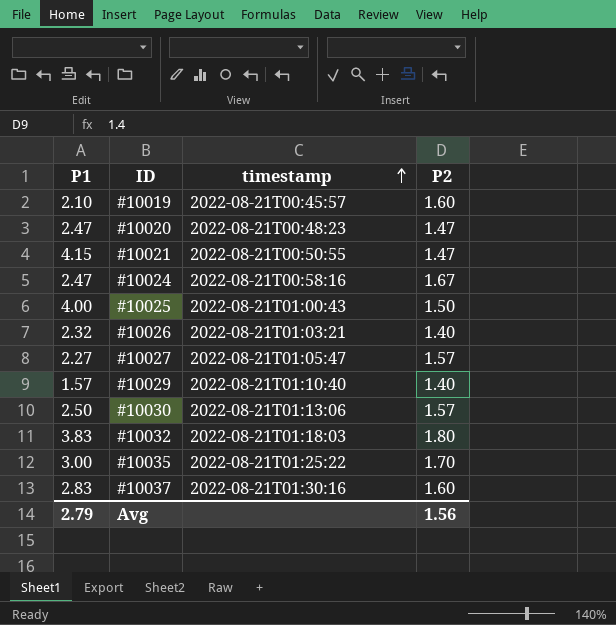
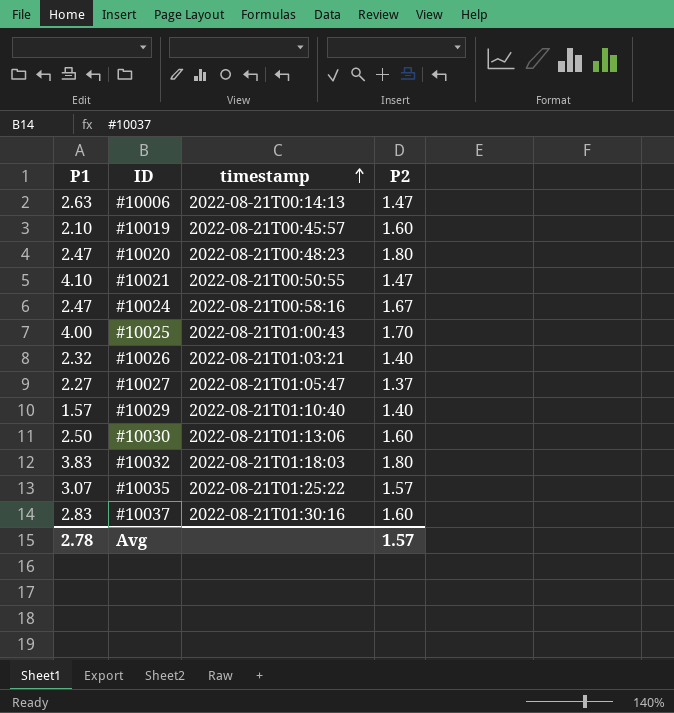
row #10006: none -> 2.63 | 2022-08-21T00:14:13 | 1.47
#10020 | P2: 1.47 -> 1.80
#10021 | P1: 4.15 -> 4.10
#10025 | P2: 1.50 -> 1.70
#10027 | P2: 1.57 -> 1.37
#10030 | P2: 1.57 -> 1.60
#10035 | P1: 3.00 -> 3.07
#10035 | P2: 1.70 -> 1.57
Avg | P1: 2.79 -> 2.78
Avg | P2: 1.56 -> 1.57

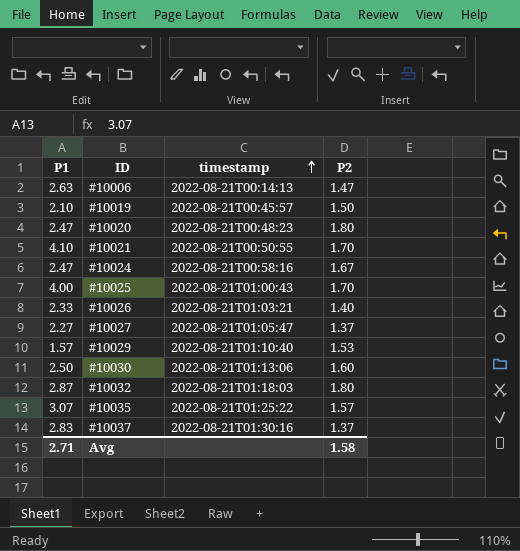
#10019 | P2: 1.60 -> 1.50
#10021 | P2: 1.47 -> 1.70
#10026 | P1: 2.32 -> 2.33
#10029 | P2: 1.40 -> 1.53
#10032 | P1: 3.83 -> 2.87
#10037 | P2: 1.60 -> 1.37
Avg | P1: 2.78 -> 2.71
Avg | P2: 1.57 -> 1.58

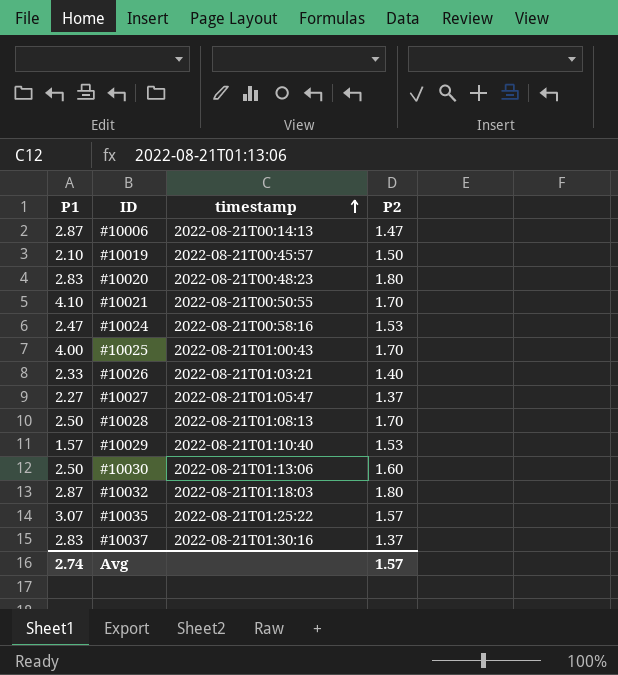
#10006 | P1: 2.63 -> 2.87
#10020 | P1: 2.47 -> 2.83
#10024 | P2: 1.67 -> 1.53
row #10028: none -> 2.50 | 2022-08-21T01:08:13 | 1.70
Avg | P1: 2.71 -> 2.74
Avg | P2: 1.58 -> 1.57

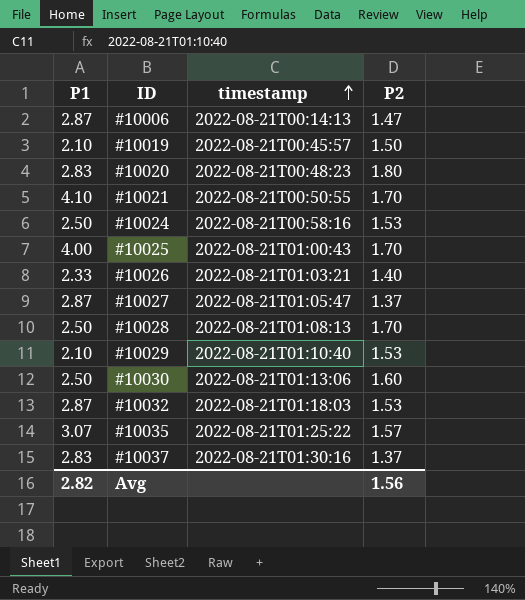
#10024 | P1: 2.47 -> 2.50
#10027 | P1: 2.27 -> 2.87
#10029 | P1: 1.57 -> 2.10
#10032 | P2: 1.80 -> 1.53
Avg | P1: 2.74 -> 2.82
Avg | P2: 1.57 -> 1.56

